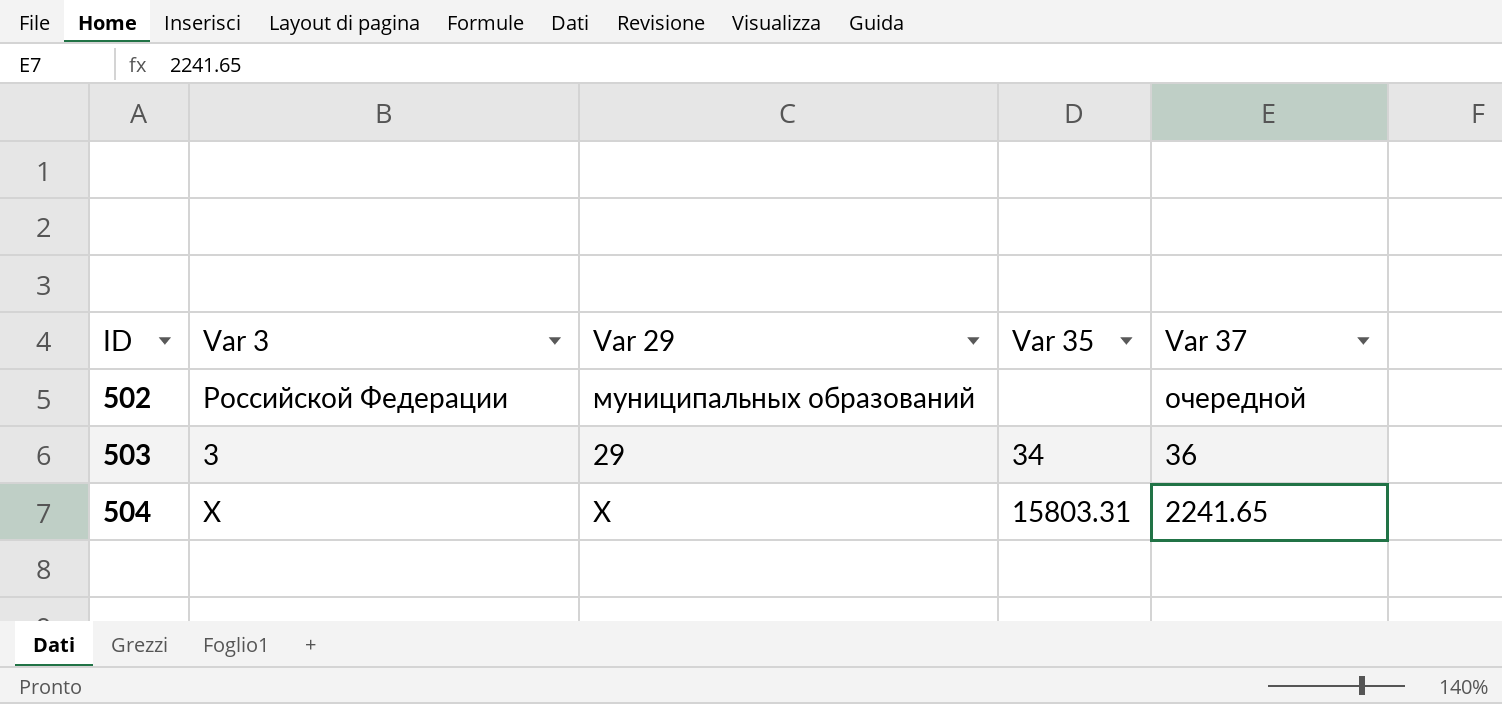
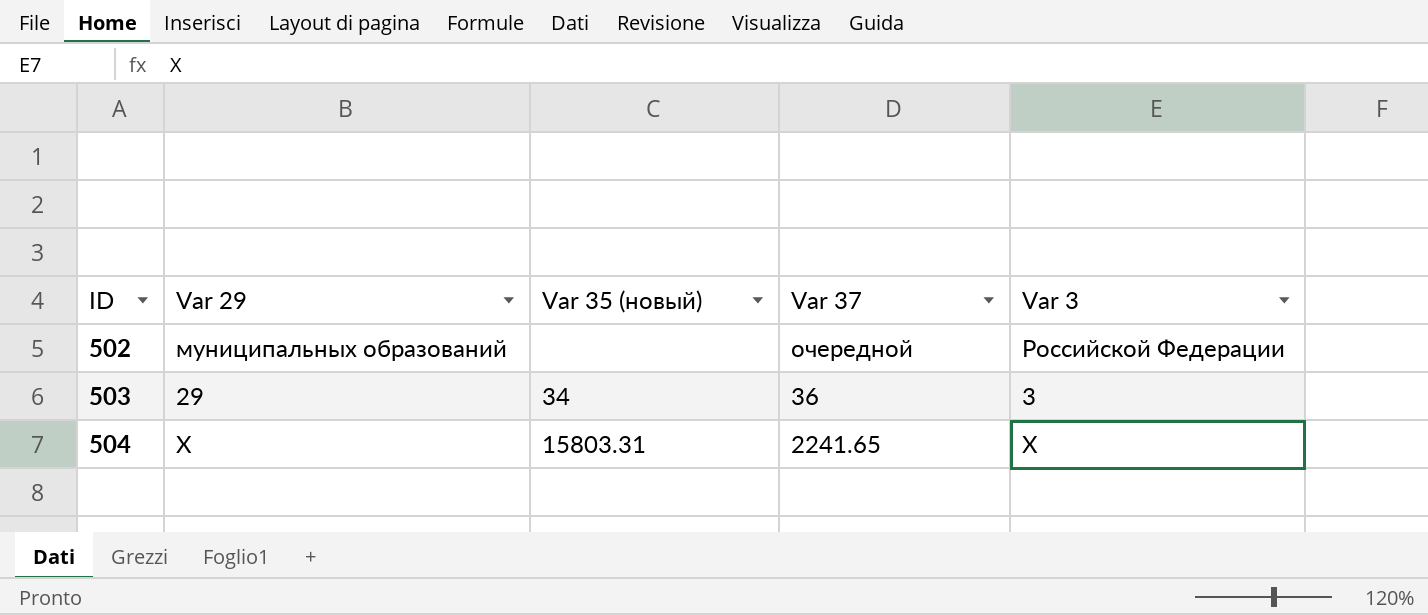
column name: Var 35 -> Var 35 (новый)
column Var 3 | position: 2 -> 5

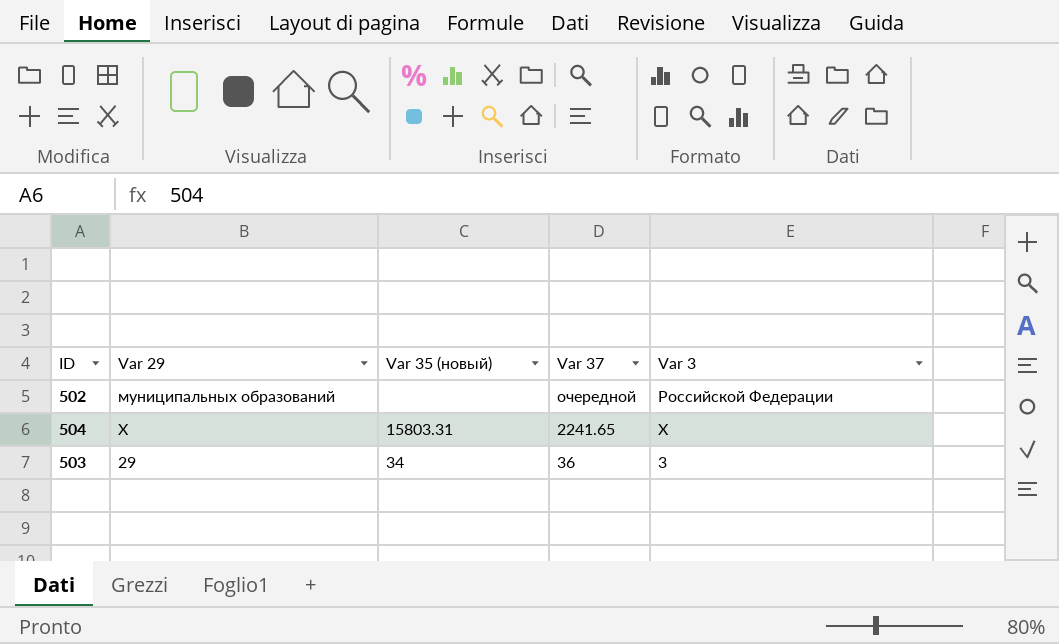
row order: ID ascending -> Var 29 descending

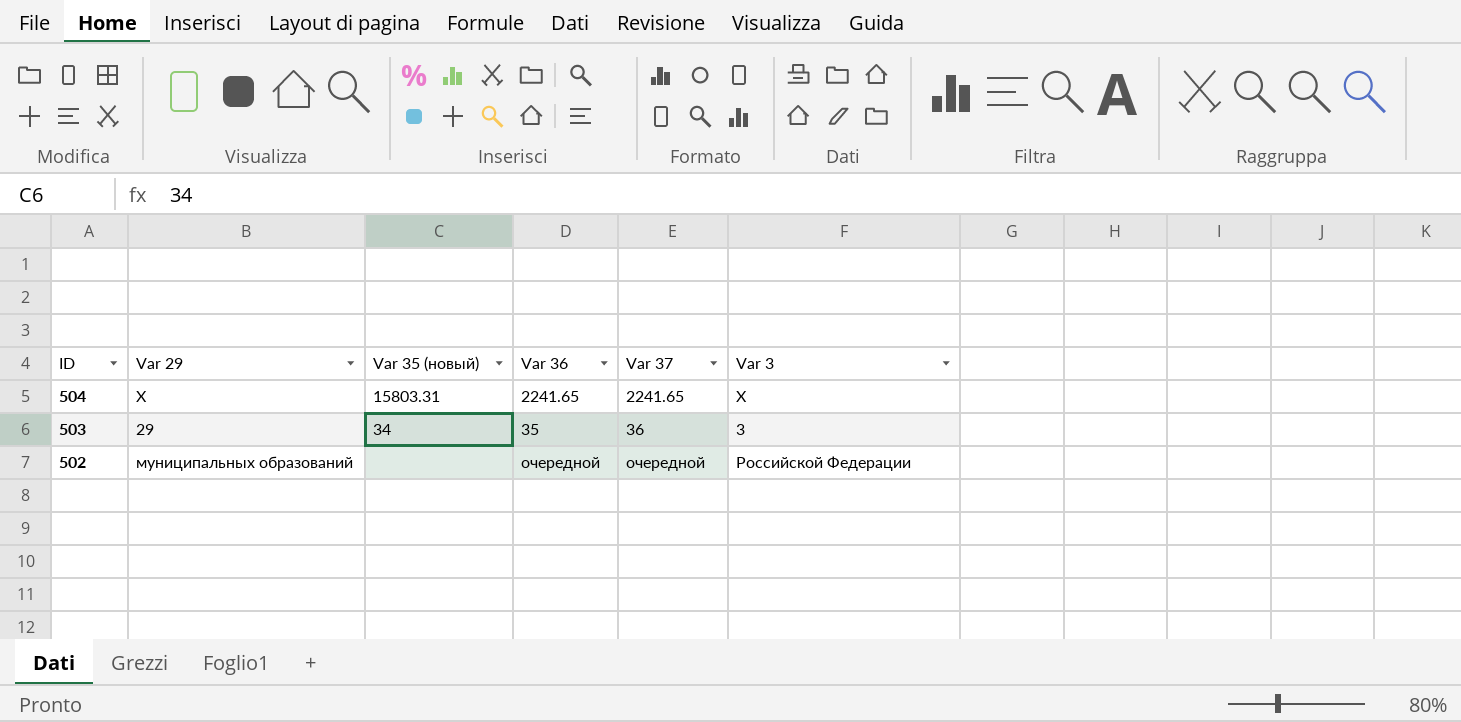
row order: Var 29 descending -> ID descending
column Var 36 | position: none -> 4

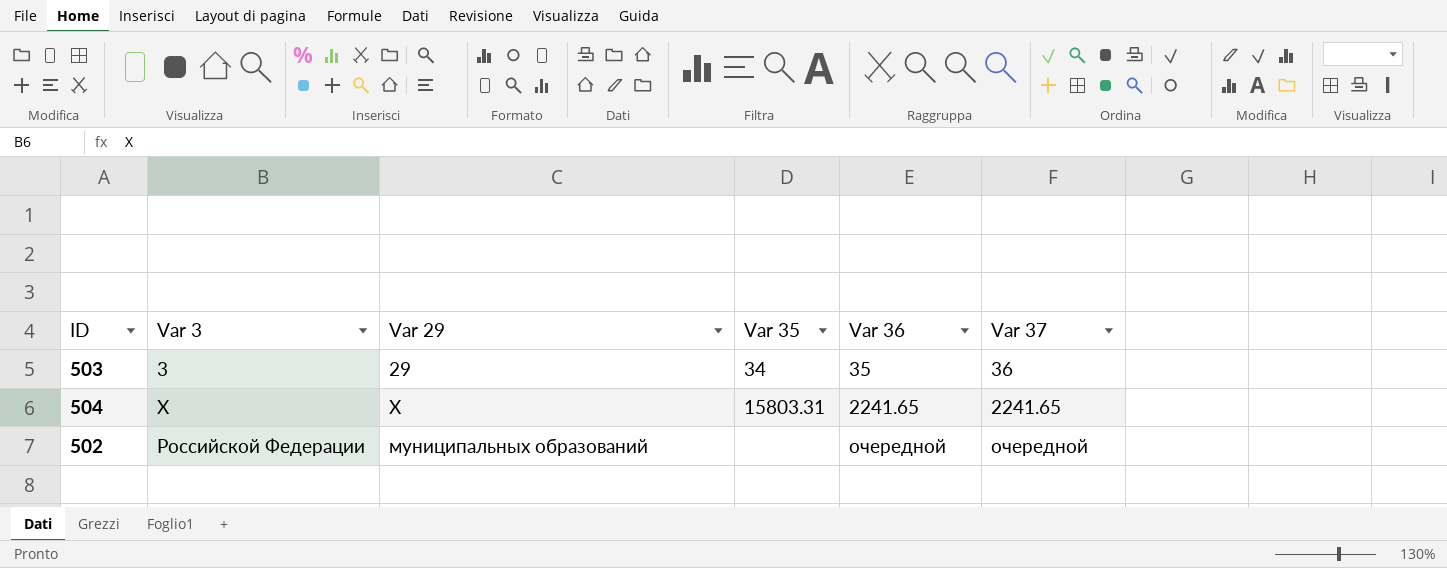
row order: ID descending -> Var 3 ascending
column Var 3 | position: 6 -> 2
column name: Var 35 (новый) -> Var 35

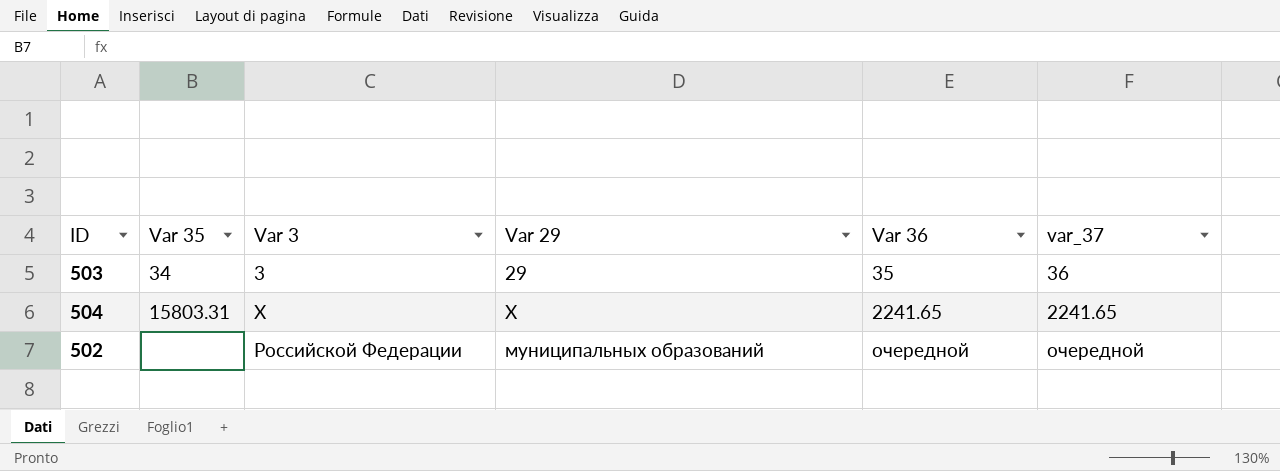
column Var 35 | position: 4 -> 2
column name: Var 37 -> var_37

